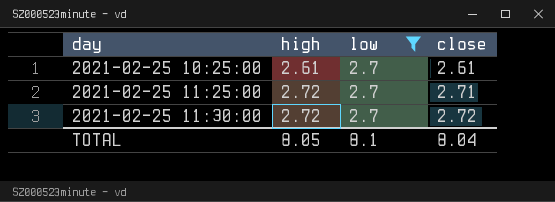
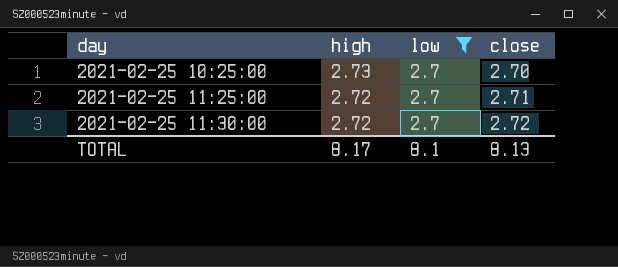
2021-02-25 10:25:00 | high: 2.61 -> 2.73
2021-02-25 10:25:00 | close: 2.61 -> 2.70
TOTAL | high: 8.05 -> 8.17
TOTAL | close: 8.04 -> 8.13

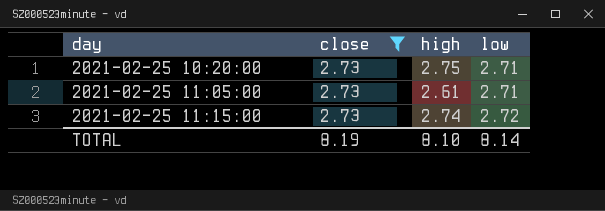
filter: low = 2.7 -> close = 2.73
column close | position: 4 -> 2
TOTAL | close: 8.13 -> 8.19
TOTAL | high: 8.17 -> 8.10
TOTAL | low: 8.1 -> 8.14

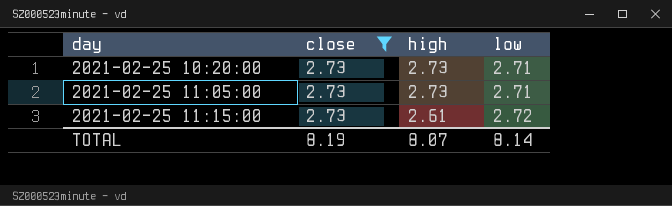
2021-02-25 10:20:00 | high: 2.75 -> 2.73
2021-02-25 11:05:00 | high: 2.61 -> 2.73
2021-02-25 11:15:00 | high: 2.74 -> 2.61
TOTAL | high: 8.10 -> 8.07

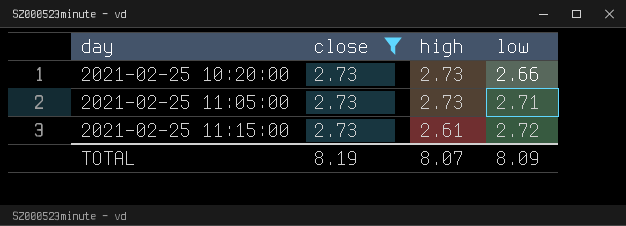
2021-02-25 10:20:00 | low: 2.71 -> 2.66
TOTAL | low: 8.14 -> 8.09

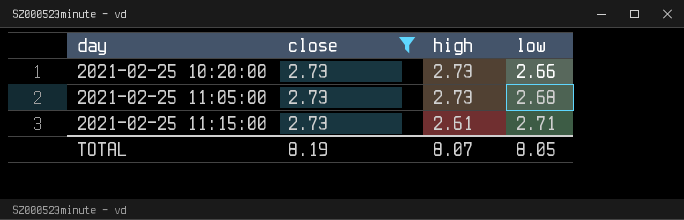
2021-02-25 11:05:00 | low: 2.71 -> 2.68
2021-02-25 11:15:00 | low: 2.72 -> 2.71
TOTAL | low: 8.09 -> 8.05

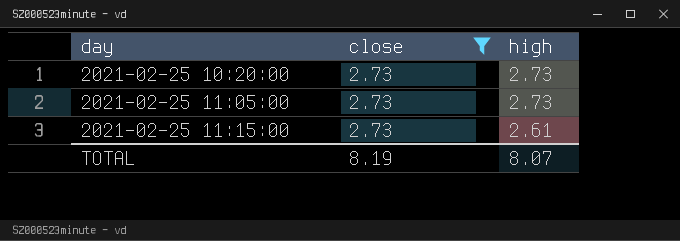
column low | position: 4 -> none

